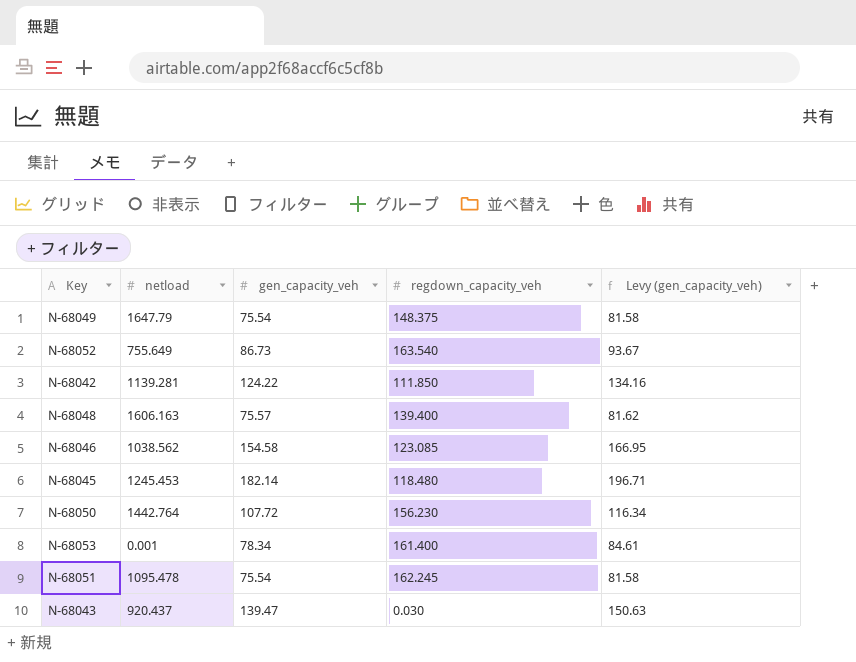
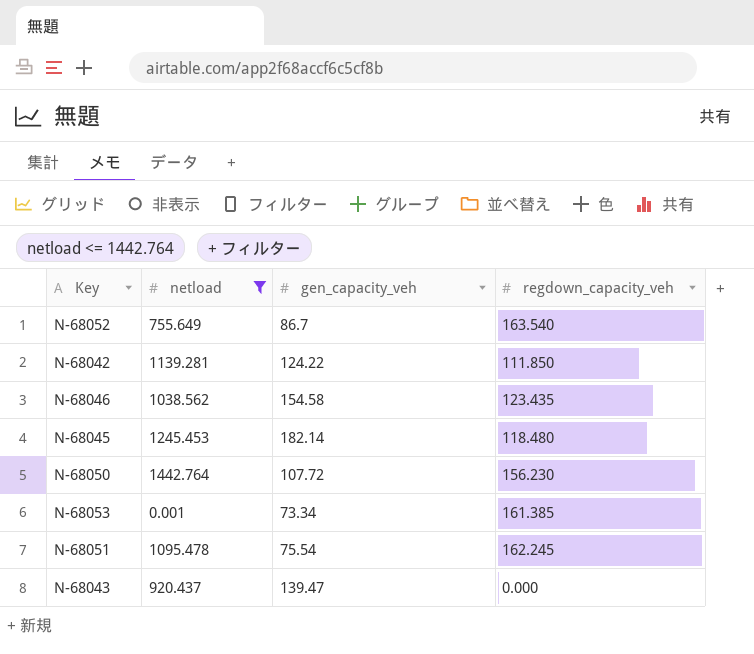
filter: none -> netload <= 1442.764
column Levy (gen_capacity_veh) | formula: [gen_capacity_veh] * 1.08 -> none
N-68052 | gen_capacity_veh: 86.73 -> 86.7
N-68046 | regdown_capacity_veh: 123.085 -> 123.435
N-68053 | gen_capacity_veh: 78.34 -> 73.34
N-68053 | regdown_capacity_veh: 161.400 -> 161.385
N-68043 | regdown_capacity_veh: 0.030 -> 0.000

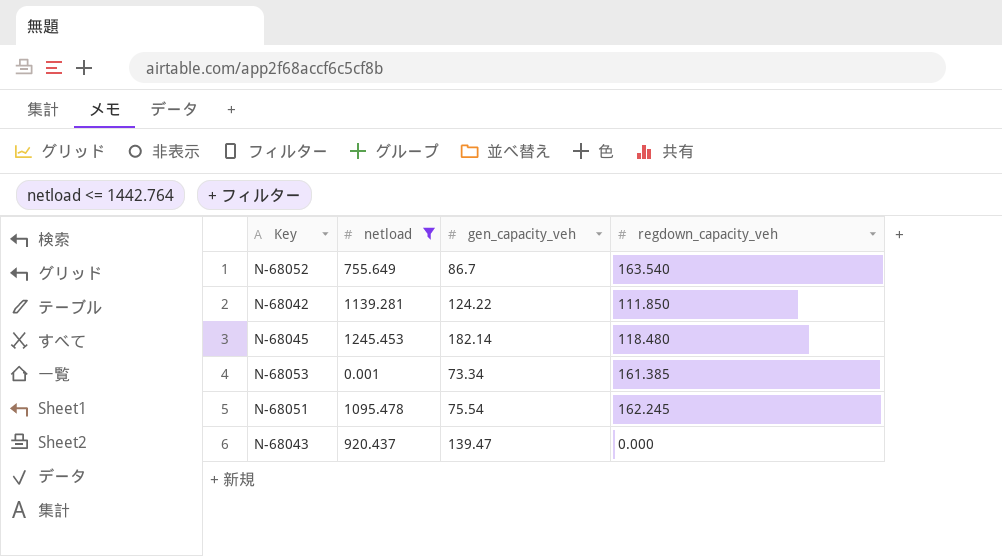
row N-68046: 1038.562 | 154.58 | 123.435 -> none
row N-68050: 1442.764 | 107.72 | 156.230 -> none

